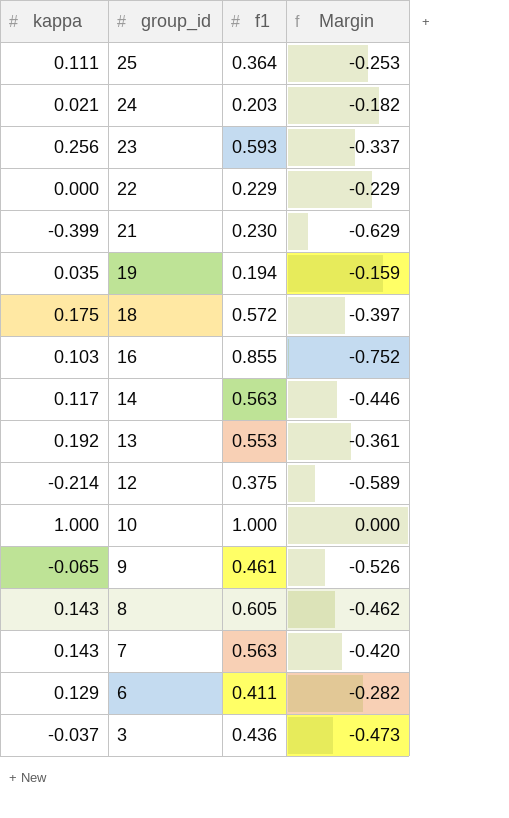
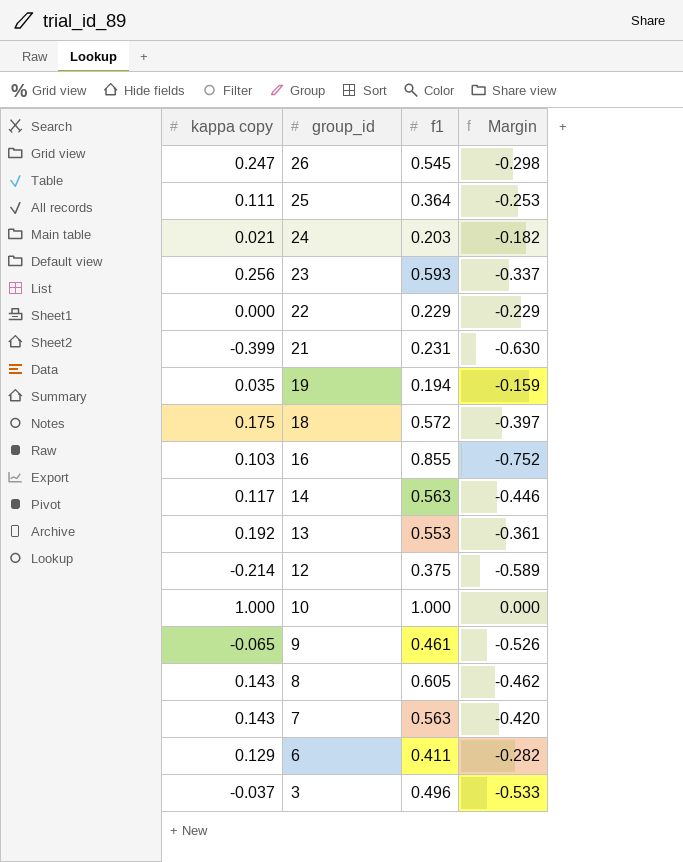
column name: kappa -> kappa copy
row 26: none -> 0.247 | 0.545 | -0.298
21 | f1: 0.230 -> 0.231
21 | Margin: -0.629 -> -0.630
3 | f1: 0.436 -> 0.496
3 | Margin: -0.473 -> -0.533

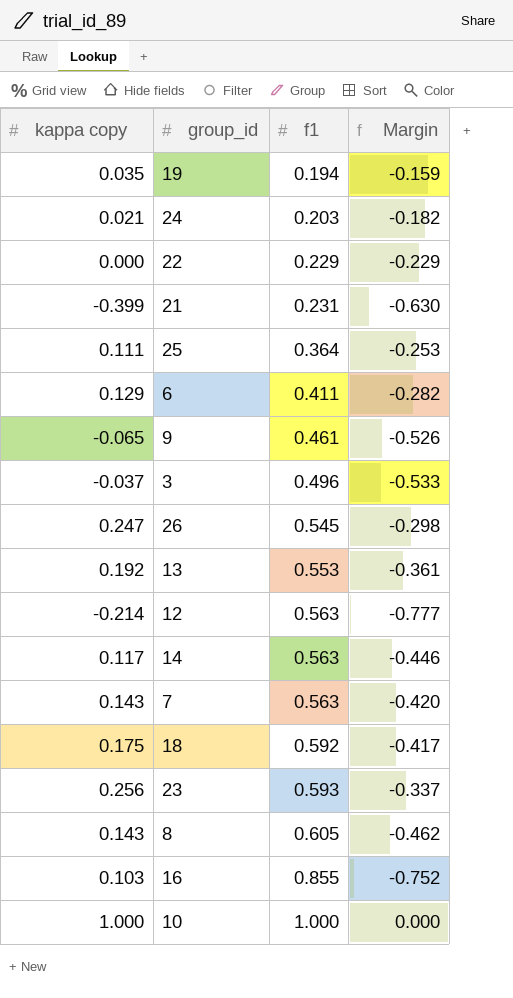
row order: group_id descending -> f1 ascending
12 | f1: 0.375 -> 0.563
12 | Margin: -0.589 -> -0.777
18 | f1: 0.572 -> 0.592
18 | Margin: -0.397 -> -0.417

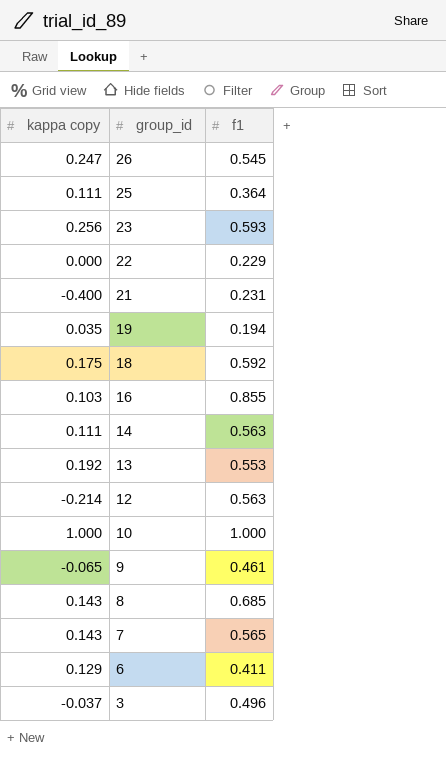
row order: f1 ascending -> group_id descending
column Margin | formula: [kappa copy] - [f1] -> none
row 24: 0.021 | 0.203 | -0.182 -> none
21 | kappa copy: -0.399 -> -0.400
14 | kappa copy: 0.117 -> 0.111
8 | f1: 0.605 -> 0.685
7 | f1: 0.563 -> 0.565

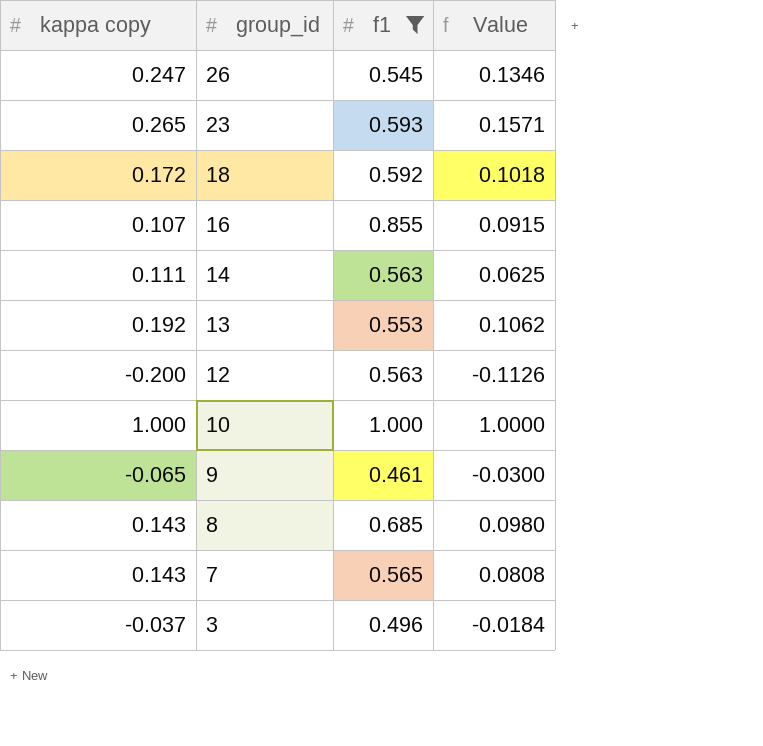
filter: none -> f1 >= 0.461
column Value | formula: none -> [kappa copy] * [f1]
23 | kappa copy: 0.256 -> 0.265
18 | kappa copy: 0.175 -> 0.172
16 | kappa copy: 0.103 -> 0.107
12 | kappa copy: -0.214 -> -0.200

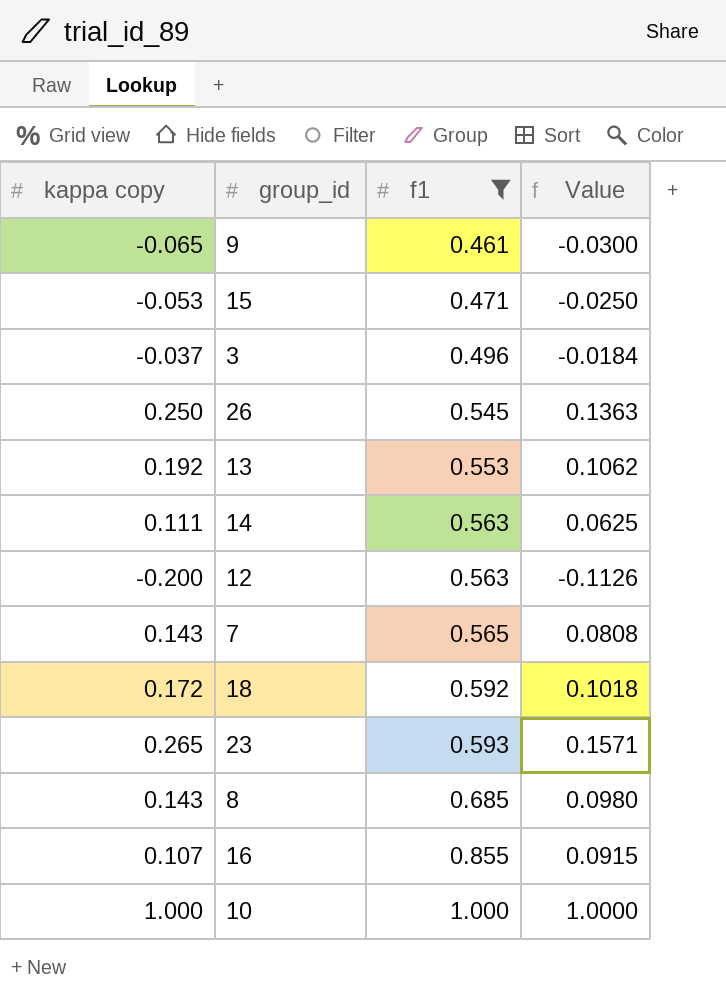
row order: group_id descending -> f1 ascending
row 15: none -> -0.053 | 0.471 | -0.0250
26 | kappa copy: 0.247 -> 0.250
26 | Value: 0.1346 -> 0.1363

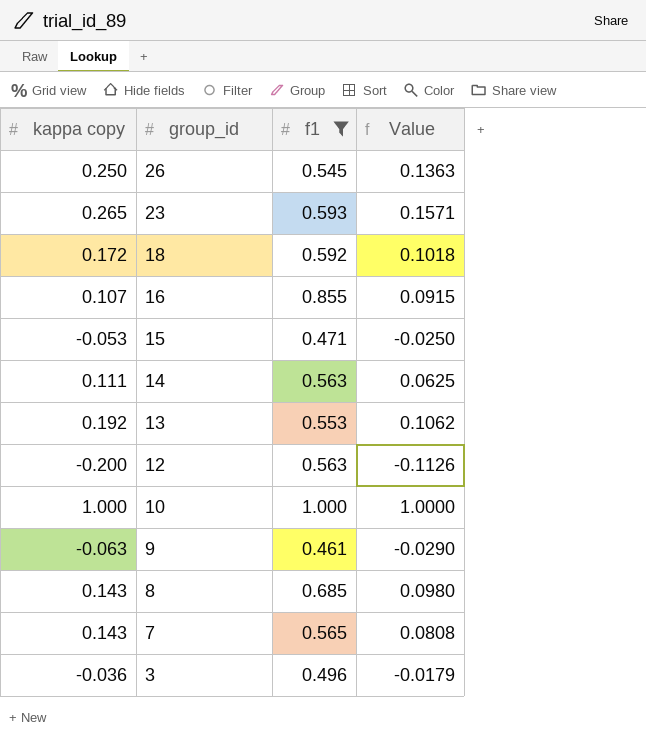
row order: f1 ascending -> group_id descending
9 | kappa copy: -0.065 -> -0.063
9 | Value: -0.0300 -> -0.0290
3 | kappa copy: -0.037 -> -0.036
3 | Value: -0.0184 -> -0.0179

